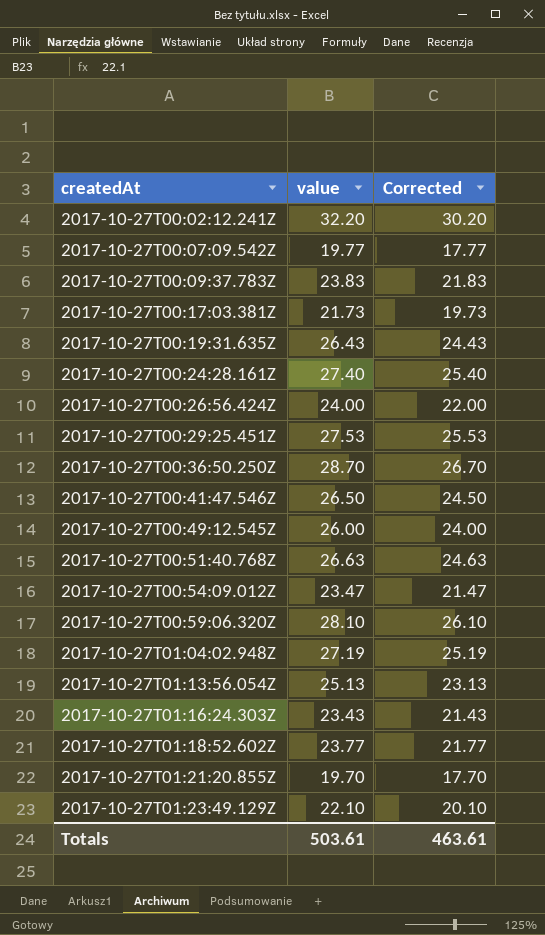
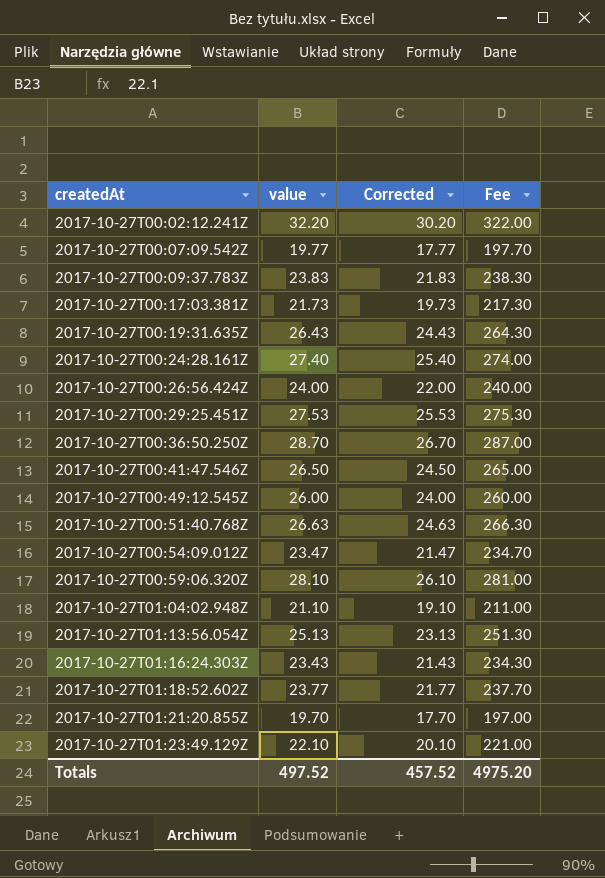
column Fee | formula: none -> [value] * 10
2017-10-27T01:04:02.948Z | value: 27.19 -> 21.10
2017-10-27T01:04:02.948Z | Corrected: 25.19 -> 19.10
Totals | value: 503.61 -> 497.52
Totals | Corrected: 463.61 -> 457.52

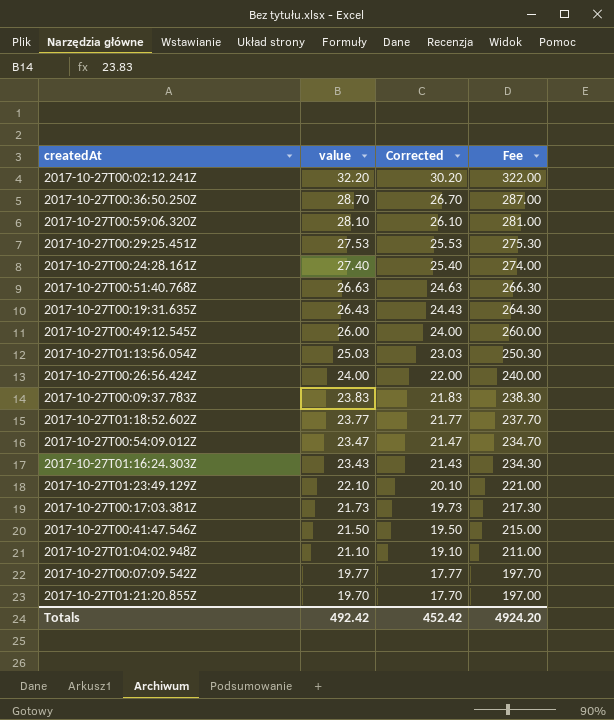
row order: createdAt ascending -> value descending
2017-10-27T01:13:56.054Z | value: 25.13 -> 25.03
2017-10-27T01:13:56.054Z | Corrected: 23.13 -> 23.03
2017-10-27T01:13:56.054Z | Fee: 251.30 -> 250.30
2017-10-27T00:41:47.546Z | value: 26.50 -> 21.50
2017-10-27T00:41:47.546Z | Corrected: 24.50 -> 19.50
2017-10-27T00:41:47.546Z | Fee: 265.00 -> 215.00
Totals | value: 497.52 -> 492.42
Totals | Corrected: 457.52 -> 452.42
Totals | Fee: 4975.20 -> 4924.20

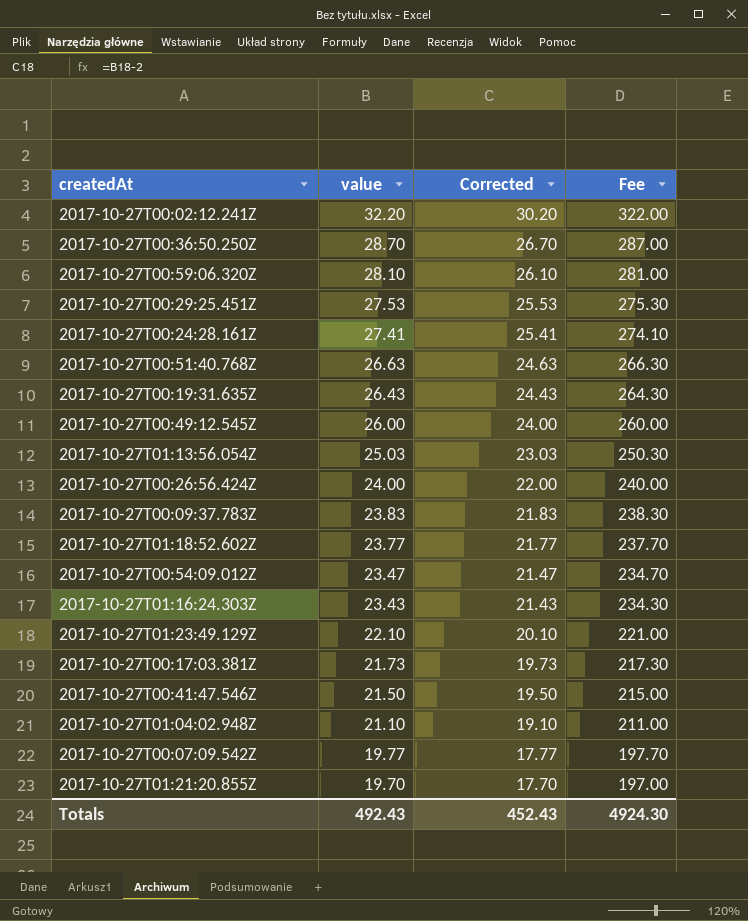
2017-10-27T00:24:28.161Z | value: 27.40 -> 27.41
2017-10-27T00:24:28.161Z | Corrected: 25.40 -> 25.41
2017-10-27T00:24:28.161Z | Fee: 274.00 -> 274.10
Totals | value: 492.42 -> 492.43
Totals | Corrected: 452.42 -> 452.43
Totals | Fee: 4924.20 -> 4924.30

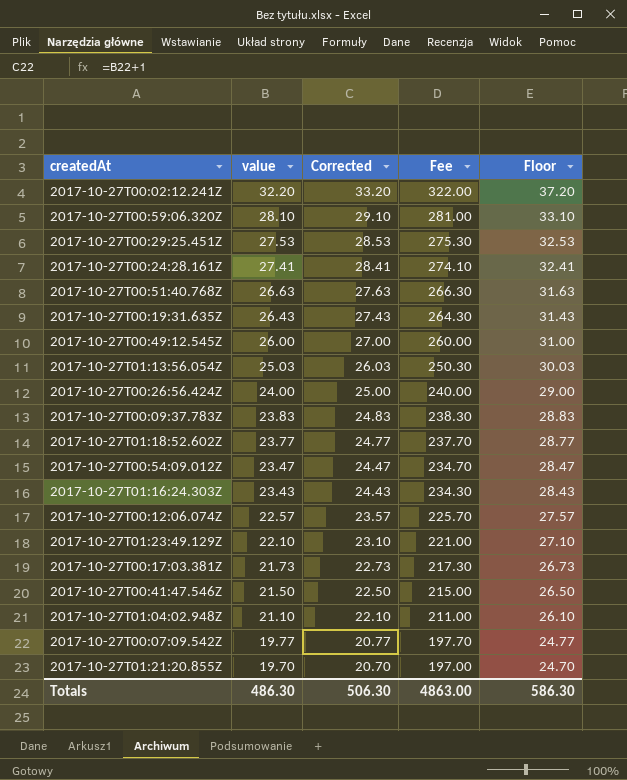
column Corrected | formula: [value] - 2 -> [value] + 1
column Floor | formula: none -> [value] + 5
row 2017-10-27T00:36:50.250Z: 28.70 | 26.70 | 287.00 -> none
row 2017-10-27T00:12:06.074Z: none -> 22.57 | 23.57 | 225.70 | 27.57
Totals | value: 492.43 -> 486.30
Totals | Corrected: 452.43 -> 506.30
Totals | Fee: 4924.30 -> 4863.00

